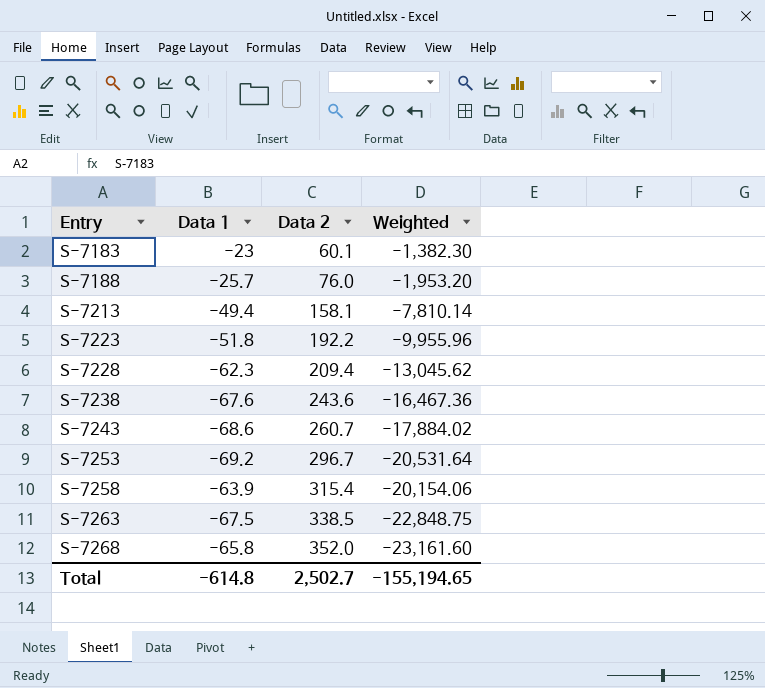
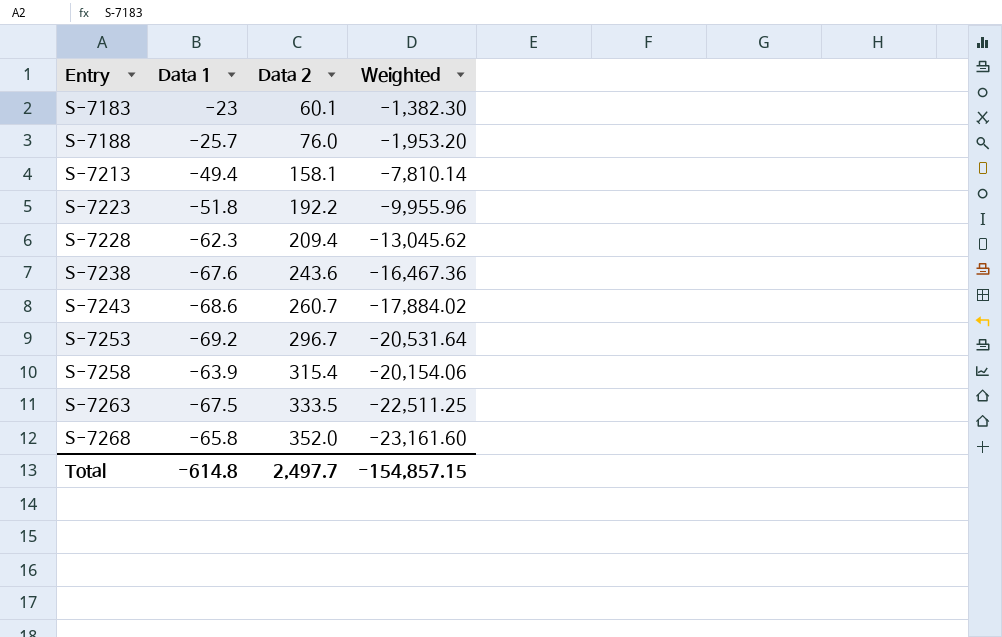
S-7263 | Data 2: 338.5 -> 333.5
S-7263 | Weighted: -22,848.75 -> -22,511.25
Total | Data 2: 2,502.7 -> 2,497.7
Total | Weighted: -155,194.65 -> -154,857.15

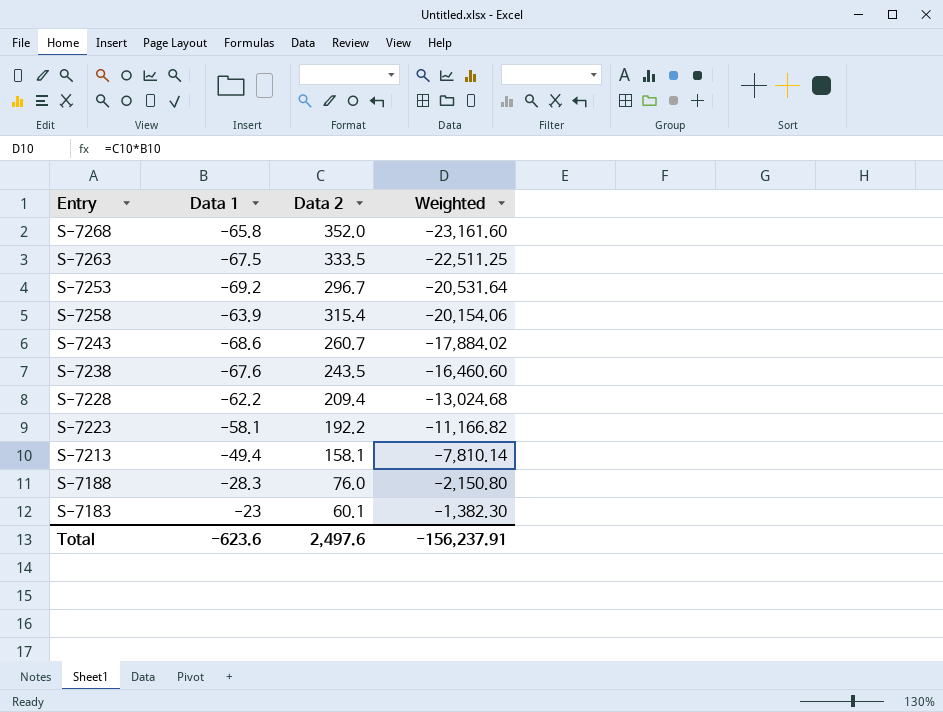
row order: Entry ascending -> Weighted ascending
S-7238 | Data 2: 243.6 -> 243.5
S-7238 | Weighted: -16,467.36 -> -16,460.60
S-7228 | Data 1: -62.3 -> -62.2
S-7228 | Weighted: -13,045.62 -> -13,024.68
S-7223 | Data 1: -51.8 -> -58.1
S-7223 | Weighted: -9,955.96 -> -11,166.82
S-7188 | Data 1: -25.7 -> -28.3
S-7188 | Weighted: -1,953.20 -> -2,150.80
Total | Data 1: -614.8 -> -623.6
Total | Data 2: 2,497.7 -> 2,497.6
Total | Weighted: -154,857.15 -> -156,237.91

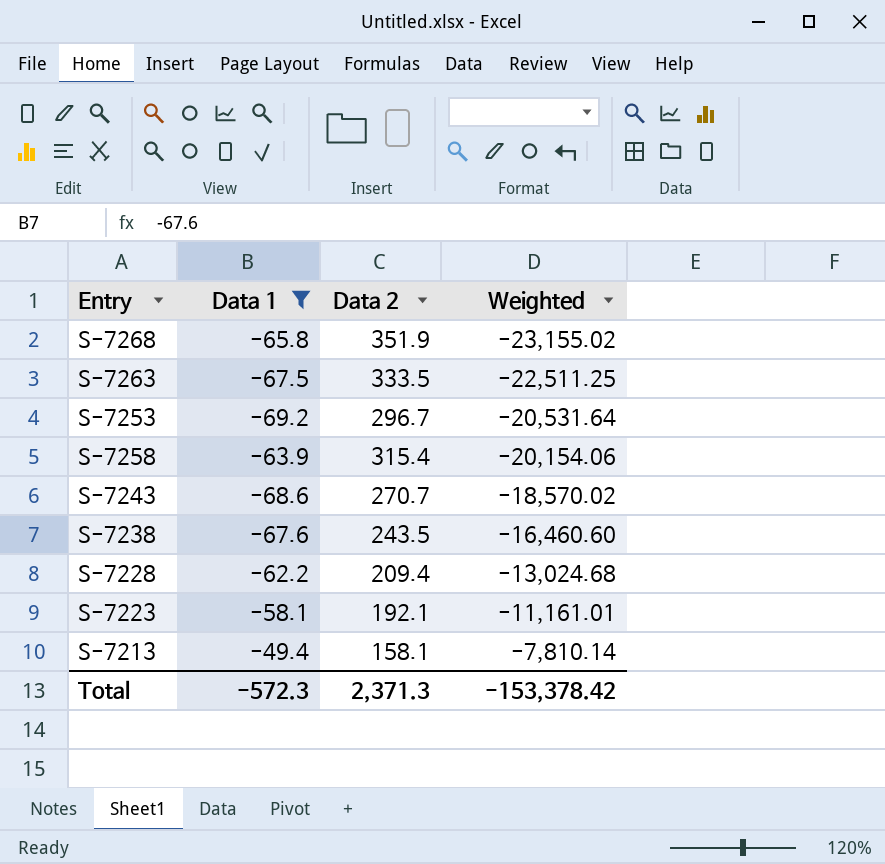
filter: none -> Data 1 <= -49.4
S-7268 | Data 2: 352.0 -> 351.9
S-7268 | Weighted: -23,161.60 -> -23,155.02
S-7243 | Data 2: 260.7 -> 270.7
S-7243 | Weighted: -17,884.02 -> -18,570.02
S-7223 | Data 2: 192.2 -> 192.1
S-7223 | Weighted: -11,166.82 -> -11,161.01
Total | Data 1: -623.6 -> -572.3
Total | Data 2: 2,497.6 -> 2,371.3
Total | Weighted: -156,237.91 -> -153,378.42

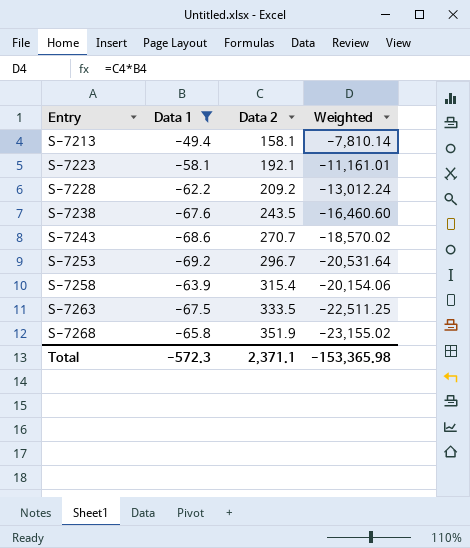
row order: Weighted ascending -> Entry ascending
S-7228 | Data 2: 209.4 -> 209.2
S-7228 | Weighted: -13,024.68 -> -13,012.24
Total | Data 2: 2,371.3 -> 2,371.1
Total | Weighted: -153,378.42 -> -153,365.98

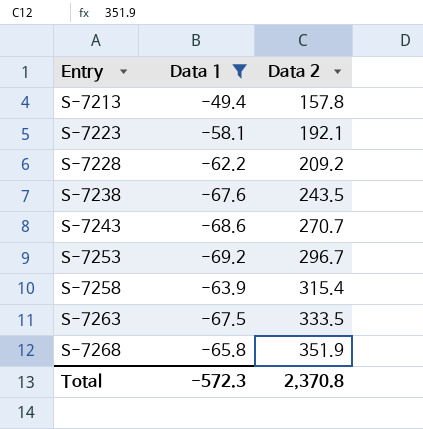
column Weighted | formula: [Data 1] * [Data 2] -> none
S-7213 | Data 2: 158.1 -> 157.8
Total | Data 2: 2,371.1 -> 2,370.8

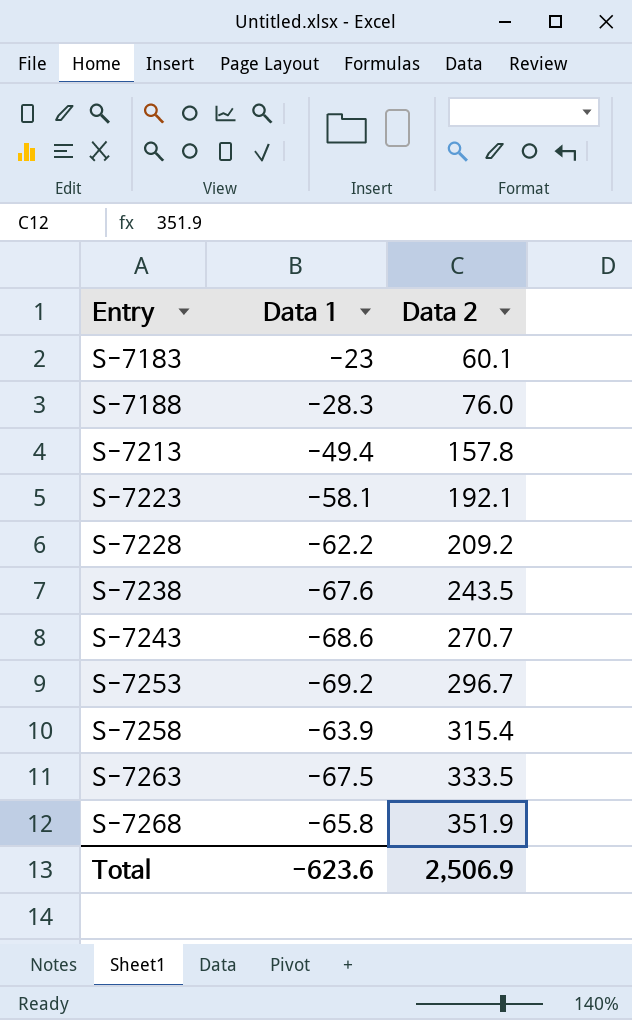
filter: Data 1 <= -49.4 -> none
Total | Data 1: -572.3 -> -623.6
Total | Data 2: 2,370.8 -> 2,506.9

